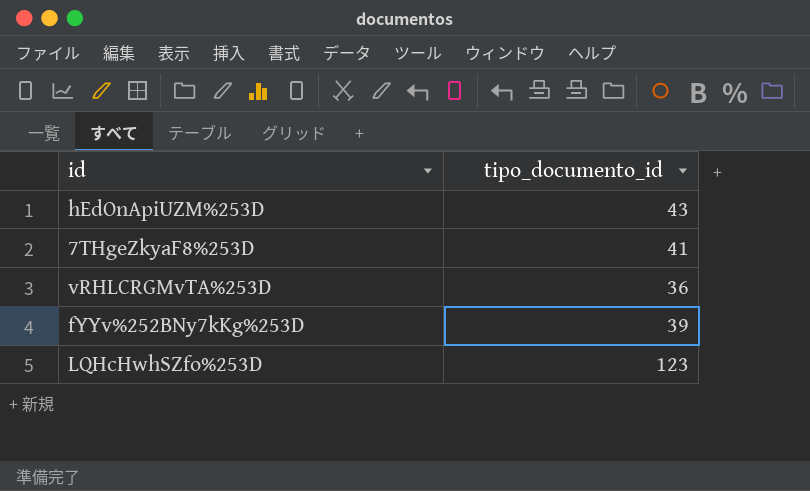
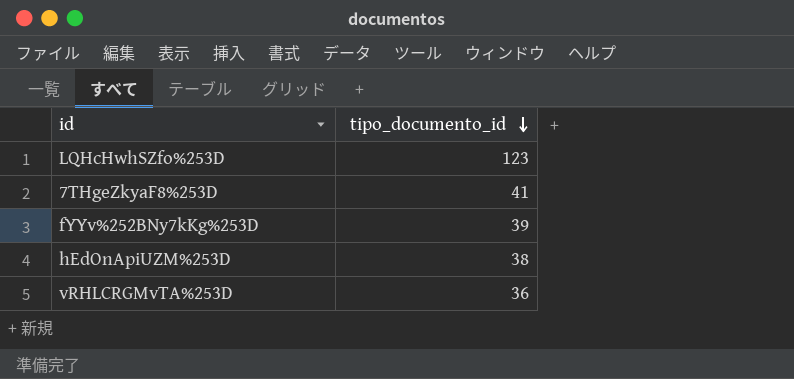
row order: none -> tipo_documento_id descending
hEdOnApiUZM%253D | tipo_documento_id: 43 -> 38

